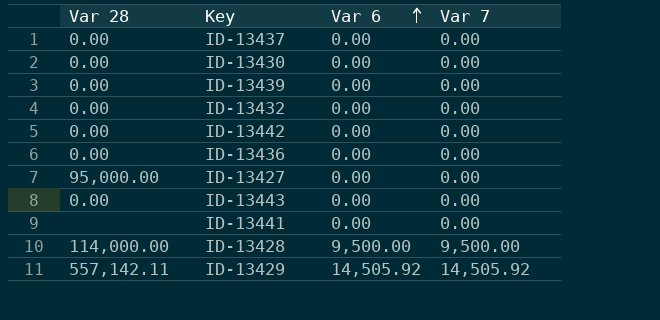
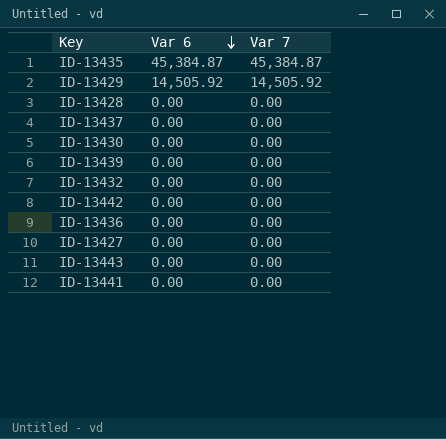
row order: Var 6 ascending -> Var 6 descending
column Var 28 | position: 1 -> none
row ID-13435: none -> 45,384.87 | 45,384.87
ID-13428 | Var 6: 9,500.00 -> 0.00
ID-13428 | Var 7: 9,500.00 -> 0.00

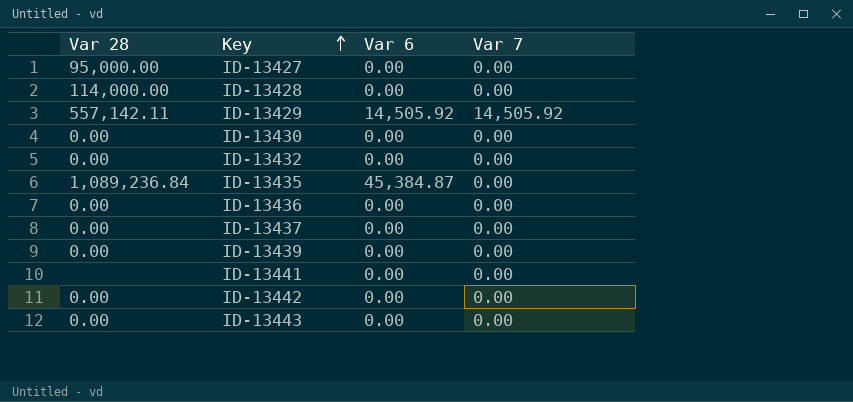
row order: Var 6 descending -> Key ascending
column Var 28 | position: none -> 1
ID-13435 | Var 7: 45,384.87 -> 0.00

